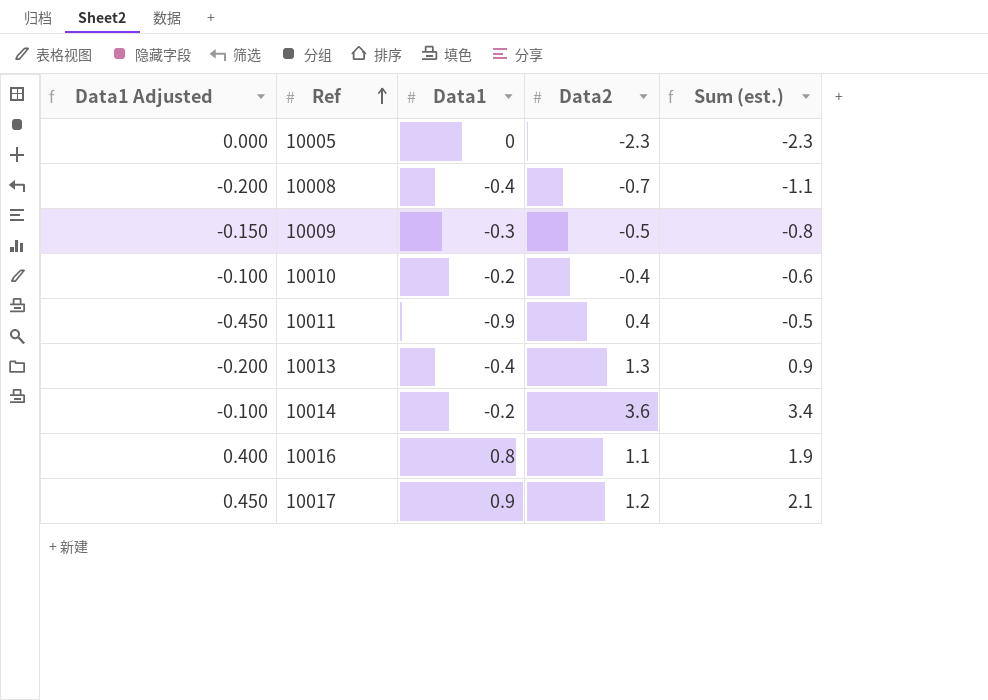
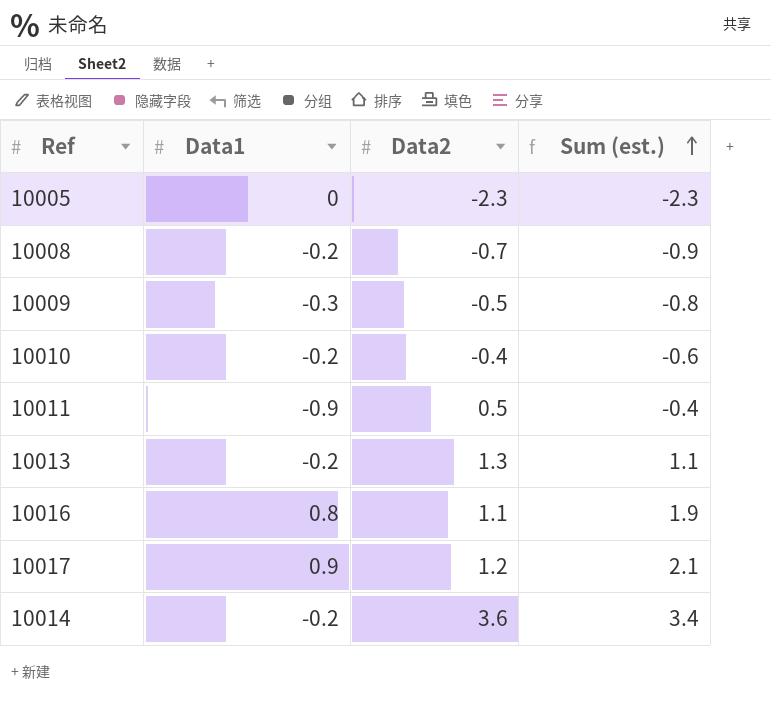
row order: Ref ascending -> Sum (est.) ascending
column Data1 Adjusted | formula: [Data1] * 0.5 -> none
10008 | Data1: -0.4 -> -0.2
10008 | Sum (est.): -1.1 -> -0.9
10011 | Data2: 0.4 -> 0.5
10011 | Sum (est.): -0.5 -> -0.4
10013 | Data1: -0.4 -> -0.2
10013 | Sum (est.): 0.9 -> 1.1

